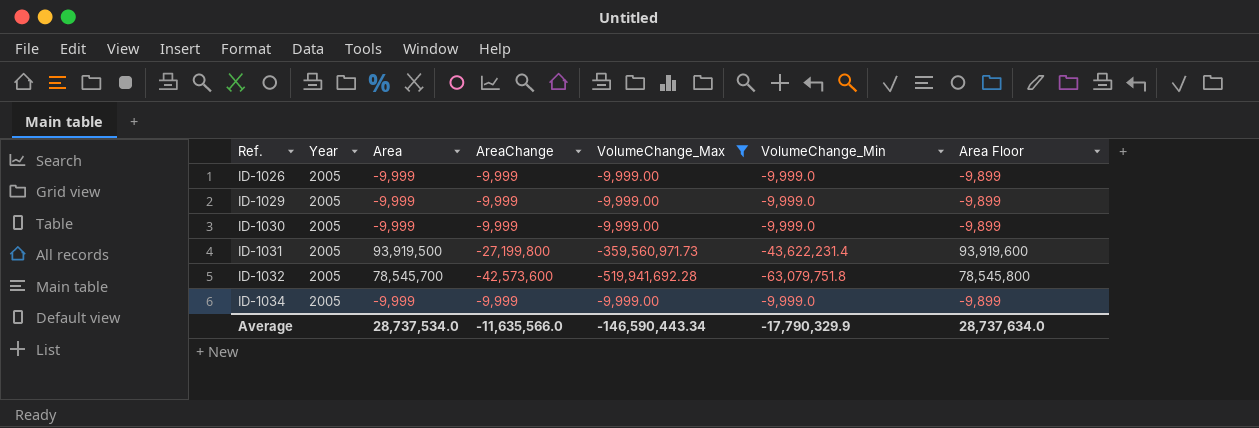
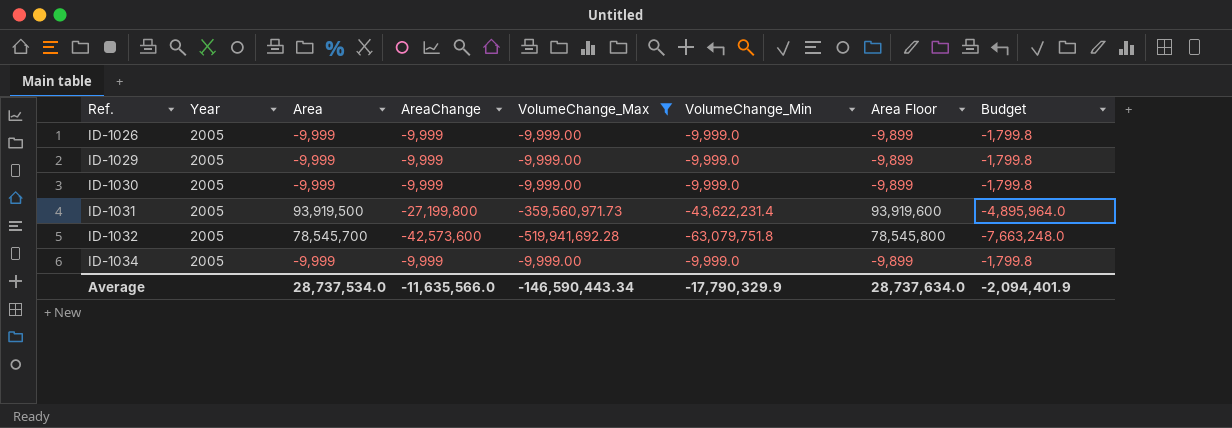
column Budget | formula: none -> [AreaChange] * 0.18

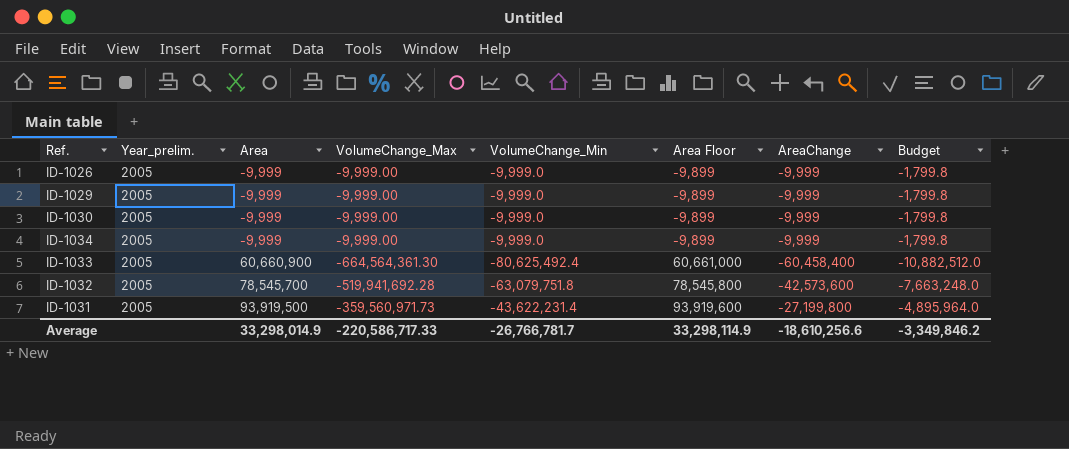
filter: VolumeChange_Max != -664,564,361.30 -> none
row order: Ref. ascending -> Area ascending
column name: Year -> Year_prelim.
column AreaChange | position: 4 -> 7
Average | Area: 28,737,534.0 -> 33,298,014.9
Average | VolumeChange_Max: -146,590,443.34 -> -220,586,717.33
Average | VolumeChange_Min: -17,790,329.9 -> -26,766,781.7
Average | Area Floor: 28,737,634.0 -> 33,298,114.9
Average | AreaChange: -11,635,566.0 -> -18,610,256.6
Average | Budget: -2,094,401.9 -> -3,349,846.2

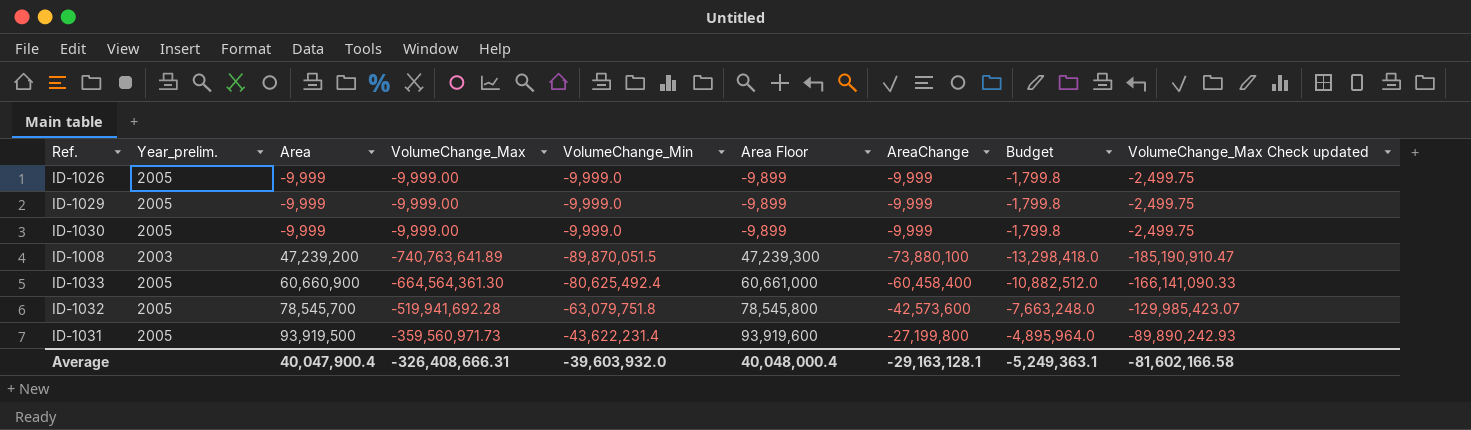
column VolumeChange_Max Check updated | formula: none -> [VolumeChange_Max] * 0.25
row ID-1034: 2005 | -9,999 | -9,999.00 | -9,999.0 | -9,899 | -9,999 | -1,799.8 -> none
row ID-1008: none -> 2003 | 47,239,200 | -740,763,641.89 | -89,870,051.5 | 47,239,300 | -73,880,100 | -13,298,418.0 | -185,190,910.47
Average | Area: 33,298,014.9 -> 40,047,900.4
Average | VolumeChange_Max: -220,586,717.33 -> -326,408,666.31
Average | VolumeChange_Min: -26,766,781.7 -> -39,603,932.0
Average | Area Floor: 33,298,114.9 -> 40,048,000.4
Average | AreaChange: -18,610,256.6 -> -29,163,128.1
Average | Budget: -3,349,846.2 -> -5,249,363.1

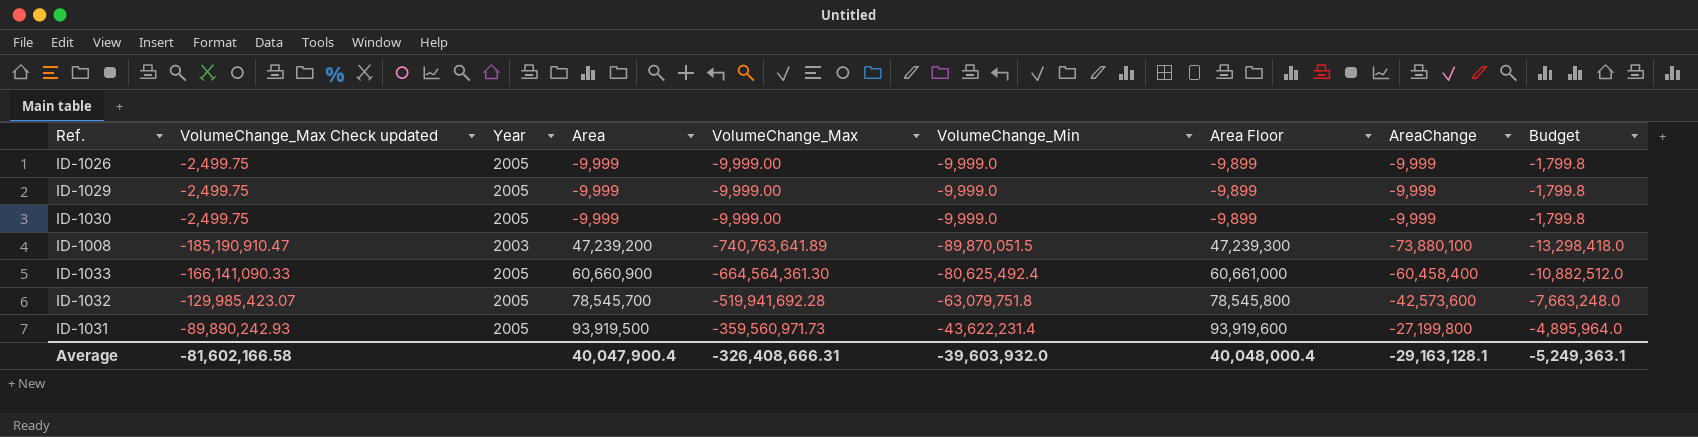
column VolumeChange_Max Check updated | position: 9 -> 2
column name: Year_prelim. -> Year

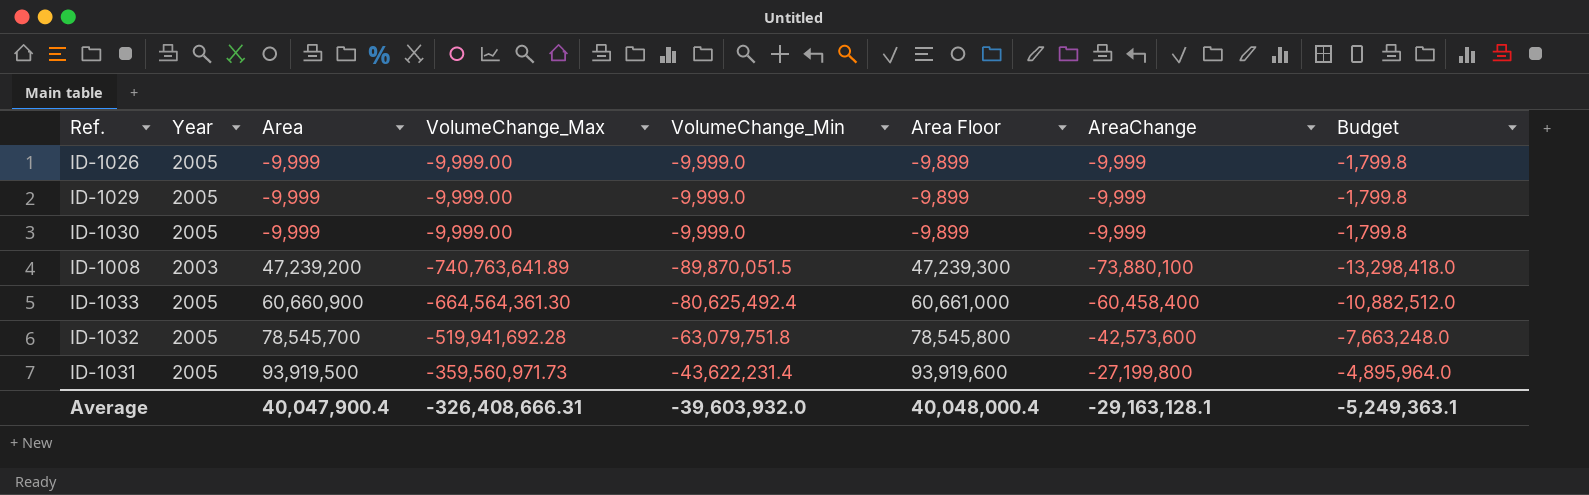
column VolumeChange_Max Check updated | formula: [VolumeChange_Max] * 0.25 -> none

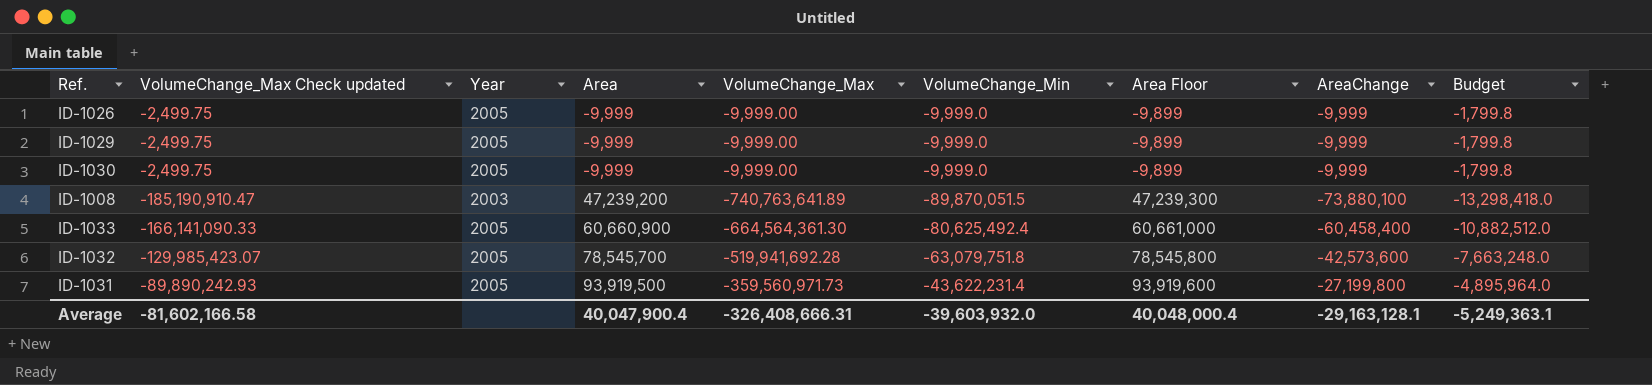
column VolumeChange_Max Check updated | formula: none -> [VolumeChange_Max] * 0.25

